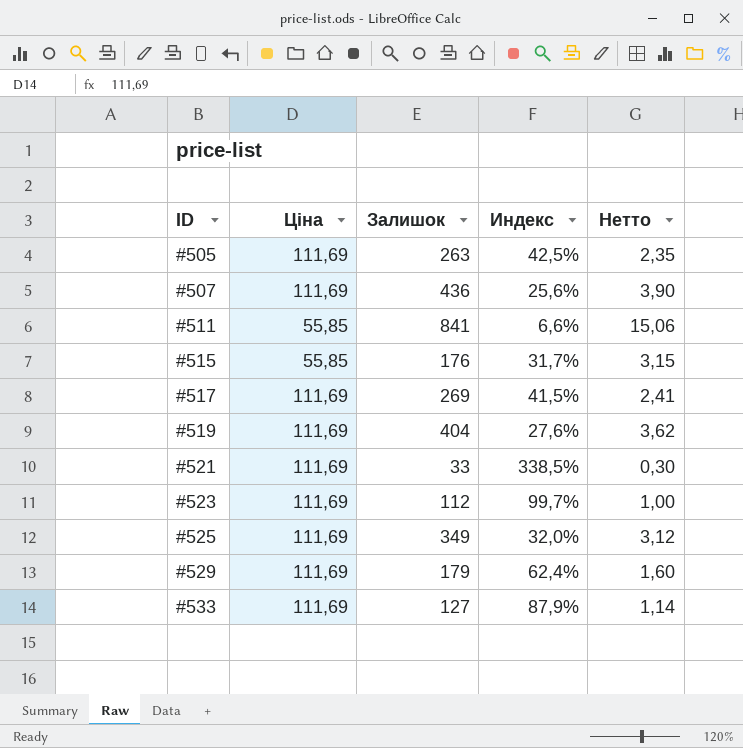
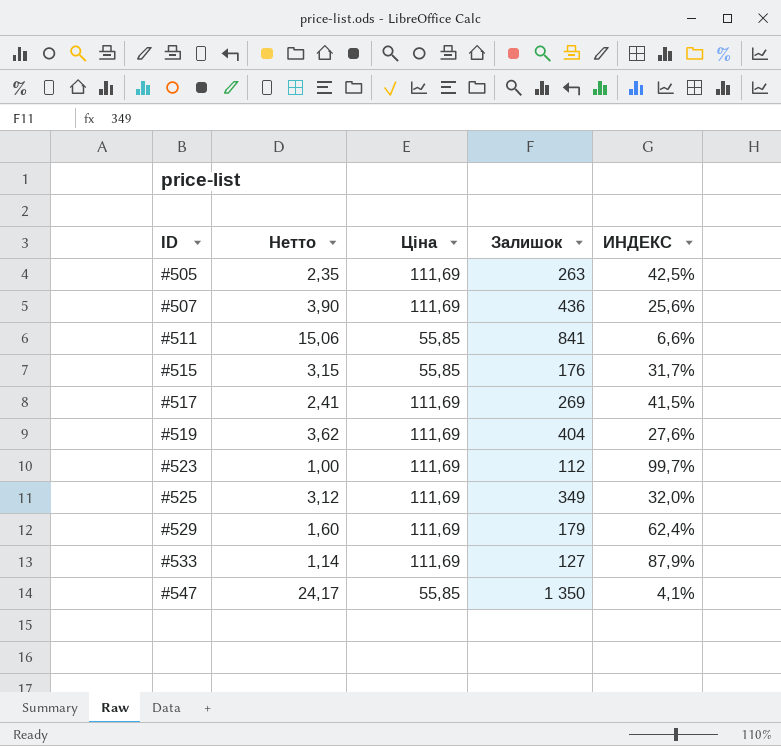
column Нетто | position: 5 -> 2
column name: Индекс -> ИНДЕКС
row #521: 111,69 | 33 | 338,5% | 0,30 -> none
row #547: none -> 24,17 | 55,85 | 1 350 | 4,1%

